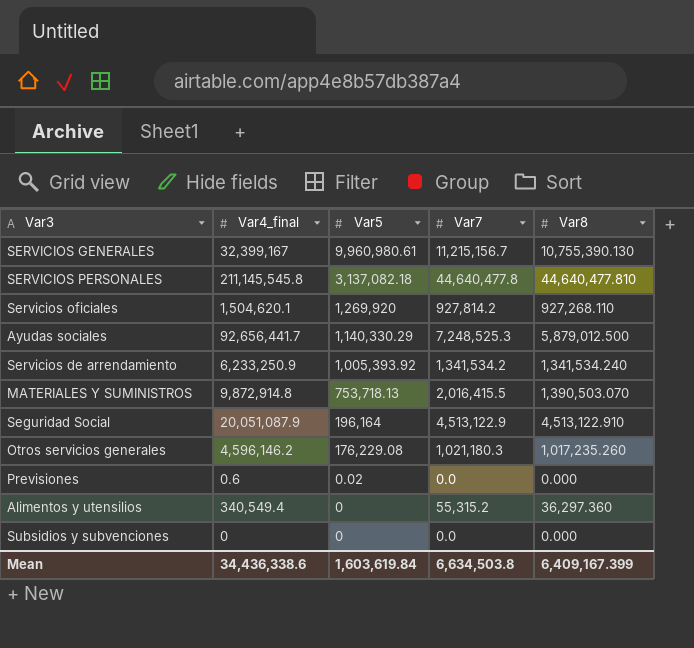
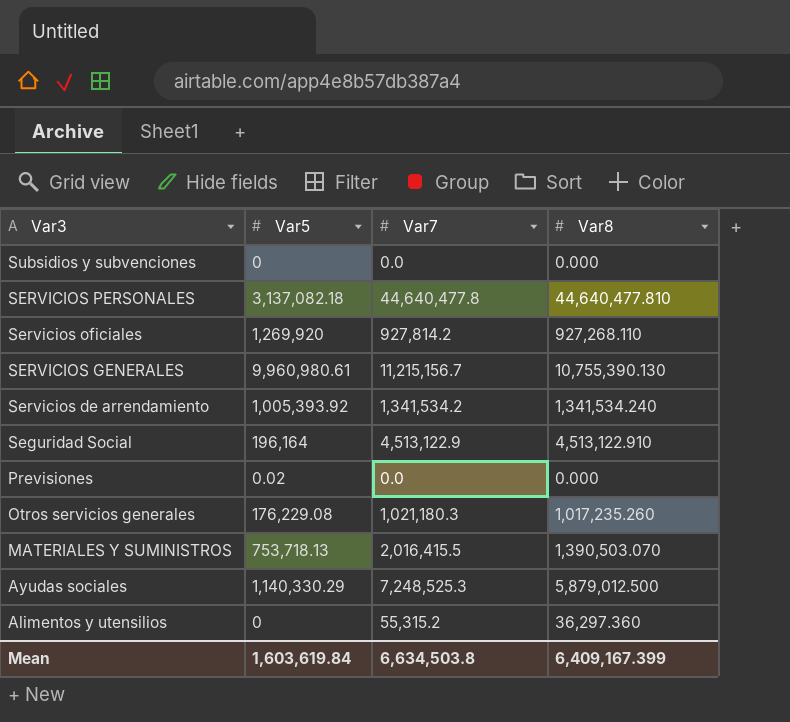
row order: Var5 descending -> Var3 descending
column Var4_final | position: 2 -> none

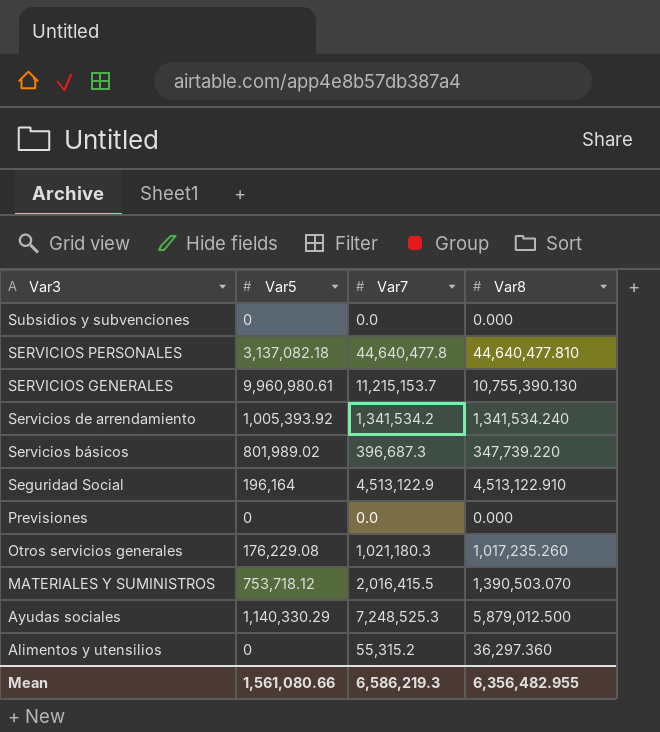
row Servicios oficiales: 1,269,920 | 927,814.2 | 927,268.110 -> none
SERVICIOS GENERALES | Var7: 11,215,156.7 -> 11,215,153.7
row Servicios básicos: none -> 801,989.02 | 396,687.3 | 347,739.220
Previsiones | Var5: 0.02 -> 0
MATERIALES Y SUMINISTROS | Var5: 753,718.13 -> 753,718.12
Mean | Var5: 1,603,619.84 -> 1,561,080.66
Mean | Var7: 6,634,503.8 -> 6,586,219.3
Mean | Var8: 6,409,167.399 -> 6,356,482.955

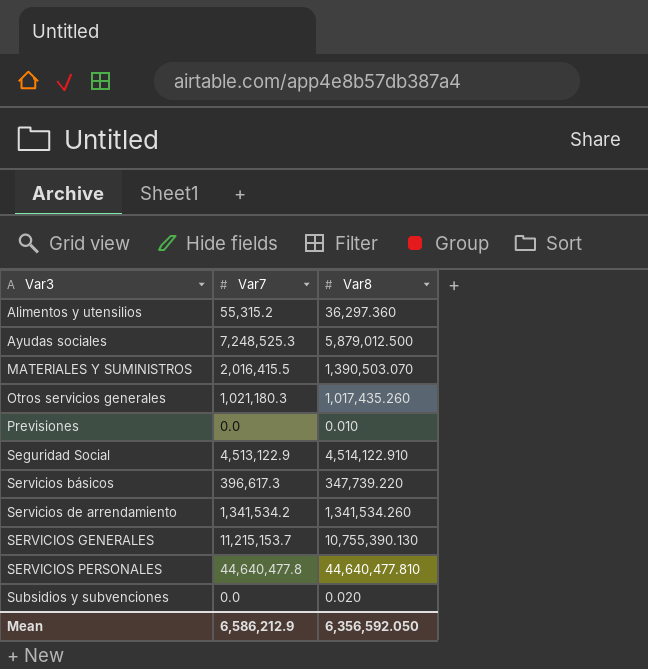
row order: Var3 descending -> Var3 ascending
column Var5 | position: 2 -> none
Otros servicios generales | Var8: 1,017,235.260 -> 1,017,435.260
Previsiones | Var8: 0.000 -> 0.010
Seguridad Social | Var8: 4,513,122.910 -> 4,514,122.910
Servicios básicos | Var7: 396,687.3 -> 396,617.3
Servicios de arrendamiento | Var8: 1,341,534.240 -> 1,341,534.260
Subsidios y subvenciones | Var8: 0.000 -> 0.020
Mean | Var7: 6,586,219.3 -> 6,586,212.9
Mean | Var8: 6,356,482.955 -> 6,356,592.050

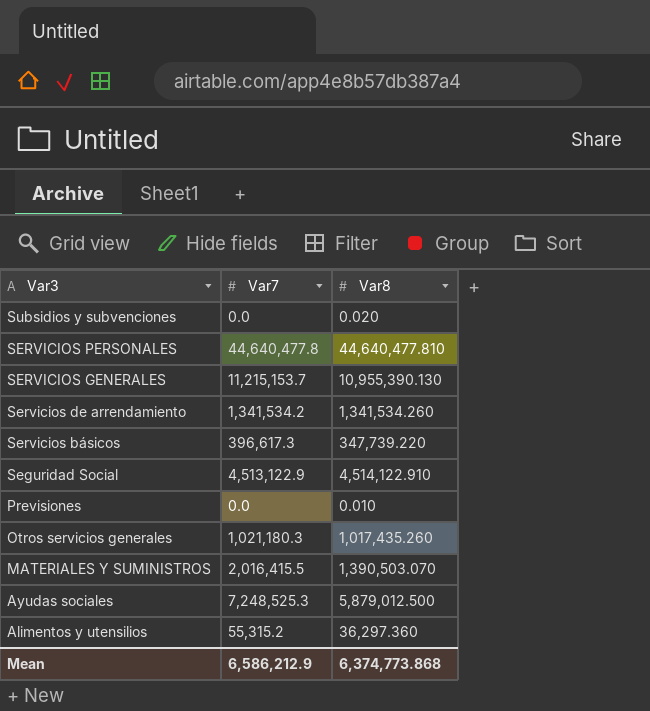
row order: Var3 ascending -> Var3 descending
SERVICIOS GENERALES | Var8: 10,755,390.130 -> 10,955,390.130
Mean | Var8: 6,356,592.050 -> 6,374,773.868

